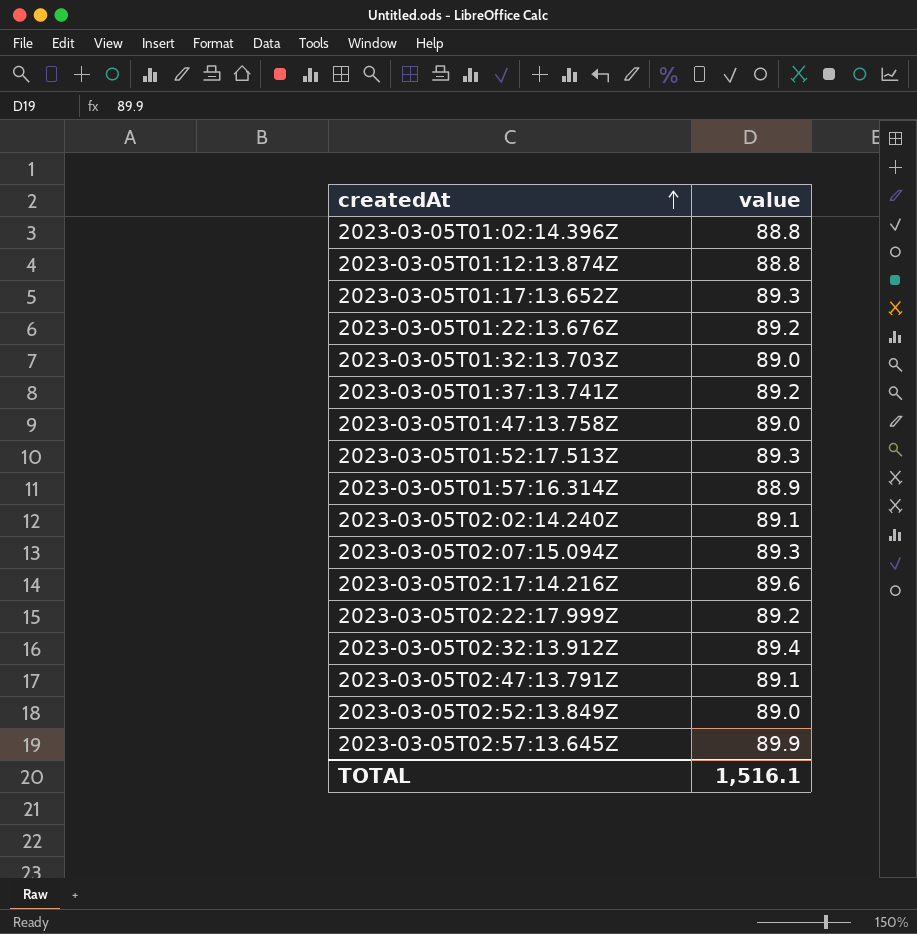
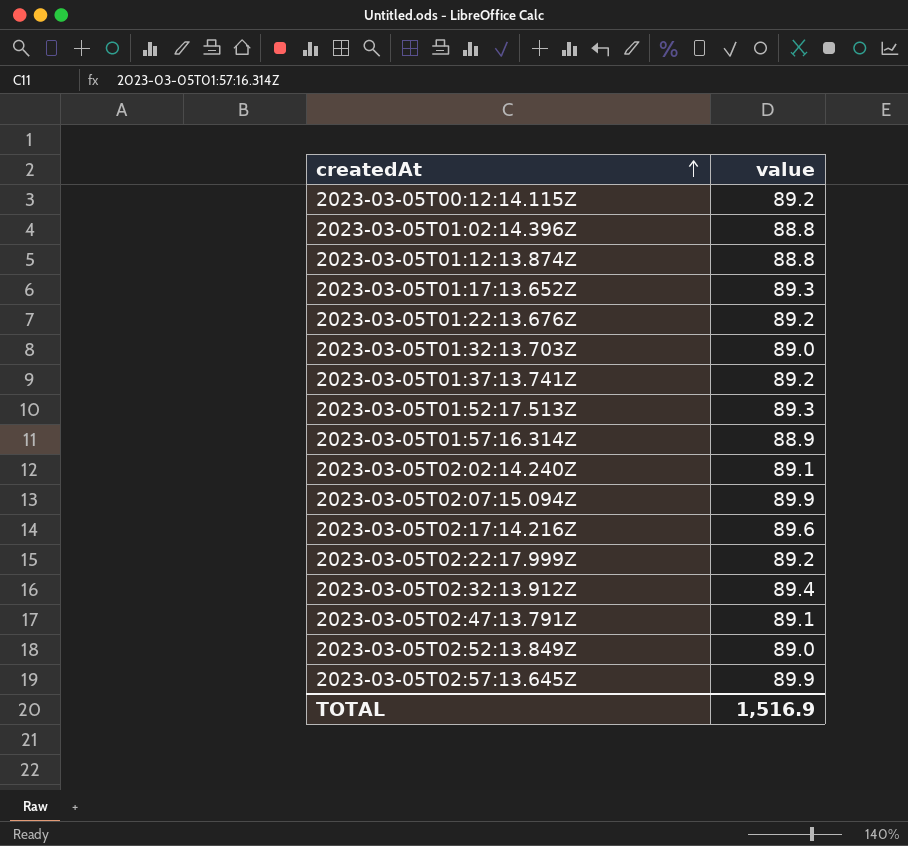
row 2023-03-05T01:47:13.758Z: 89.0 -> none
row 2023-03-05T00:12:14.115Z: none -> 89.2
2023-03-05T02:07:15.094Z | value: 89.3 -> 89.9
TOTAL | value: 1,516.1 -> 1,516.9

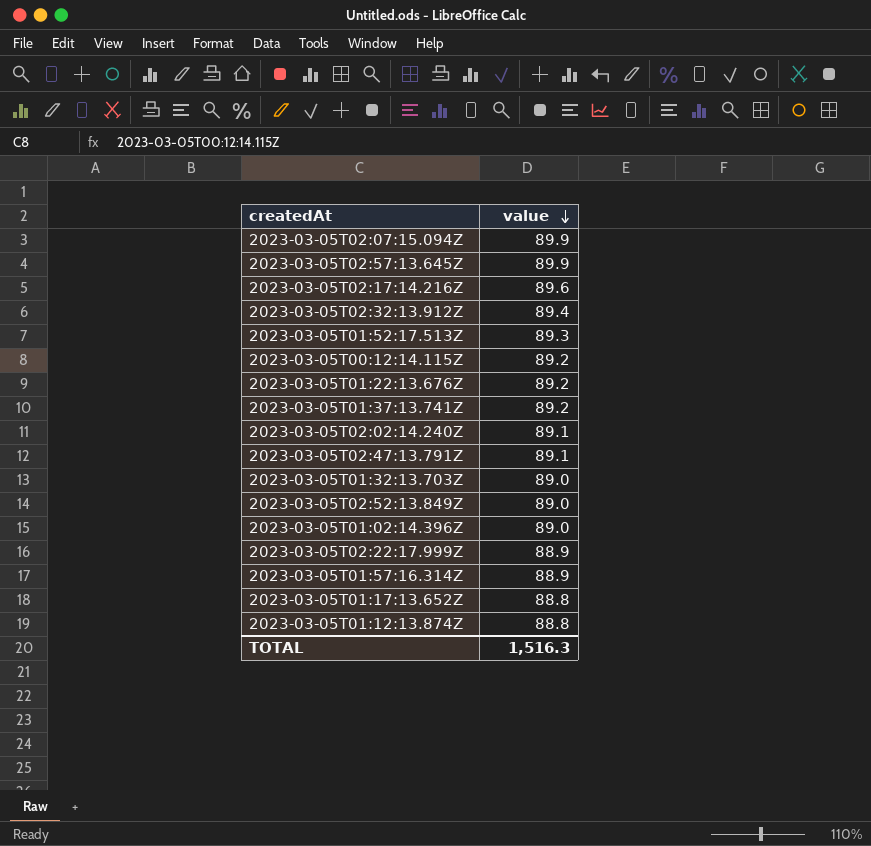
row order: createdAt ascending -> value descending
2023-03-05T01:02:14.396Z | value: 88.8 -> 89.0
2023-03-05T02:22:17.999Z | value: 89.2 -> 88.9
2023-03-05T01:17:13.652Z | value: 89.3 -> 88.8
TOTAL | value: 1,516.9 -> 1,516.3

